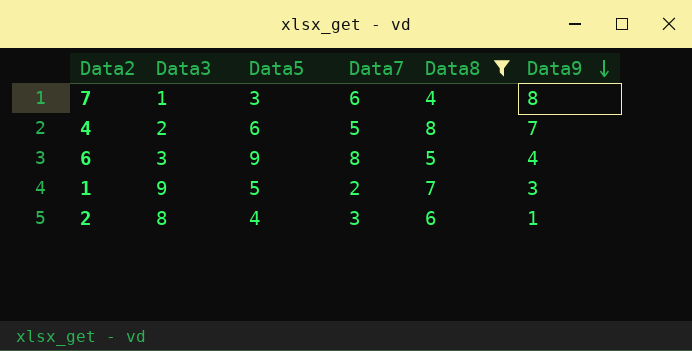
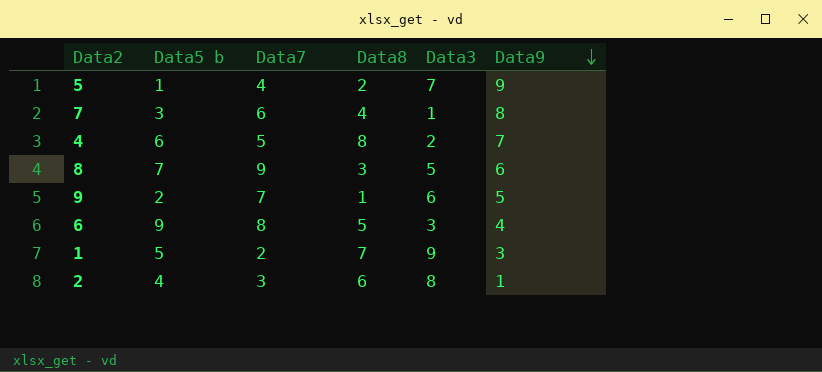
filter: Data8 >= 4 -> none
column name: Data5 -> Data5 b
column Data3 | position: 2 -> 5

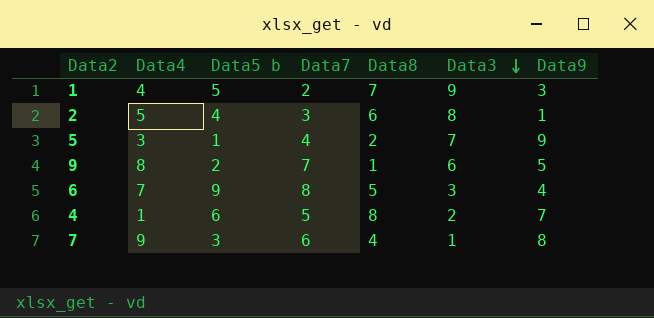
row order: Data9 descending -> Data3 descending
column Data4 | position: none -> 2
row 8: 7 | 9 | 3 | 5 | 6 -> none

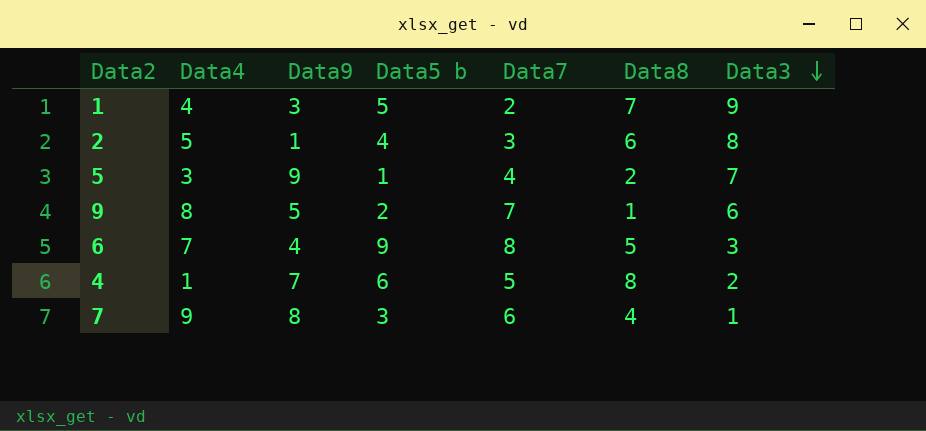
column Data9 | position: 7 -> 3

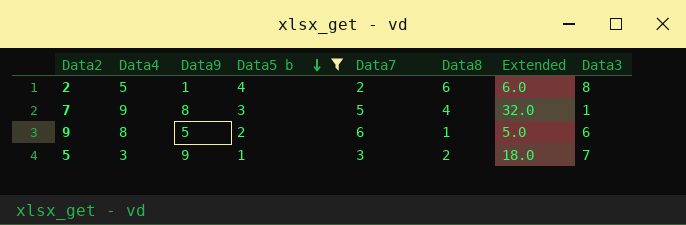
filter: none -> Data5 b <= 4
row order: Data3 descending -> Data5 b descending
column Extended | formula: none -> [Data9] * [Data8]
2 | Data7: 3 -> 2
7 | Data7: 6 -> 5
9 | Data7: 7 -> 6
5 | Data7: 4 -> 3

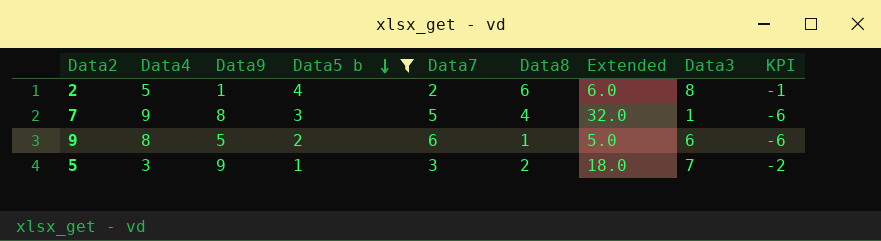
column KPI | formula: none -> [Data5 b] - [Data4]

